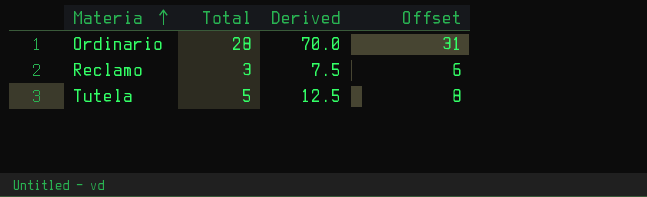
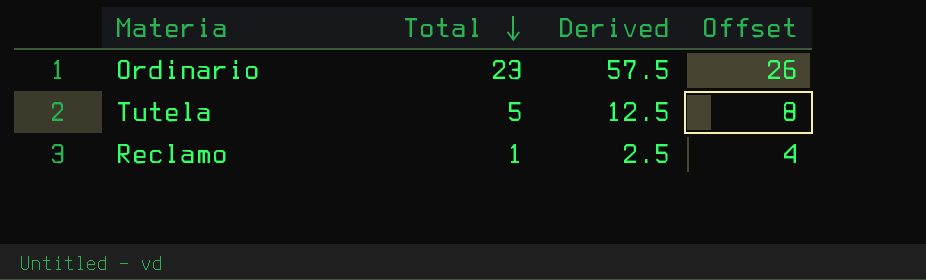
row order: Materia ascending -> Total descending
Ordinario | Total: 28 -> 23
Ordinario | Derived: 70.0 -> 57.5
Ordinario | Offset: 31 -> 26
Reclamo | Total: 3 -> 1
Reclamo | Derived: 7.5 -> 2.5
Reclamo | Offset: 6 -> 4

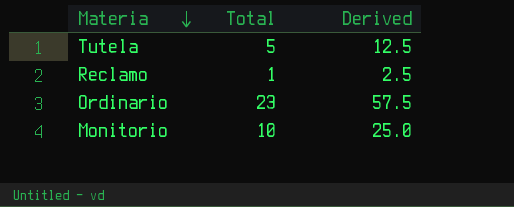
row order: Total descending -> Materia descending
column Offset | formula: [Total] + 3 -> none
row Monitorio: none -> 10 | 25.0

